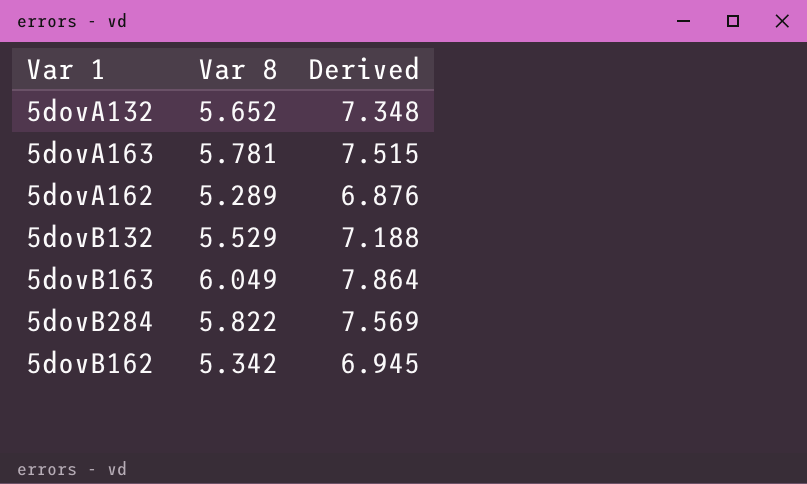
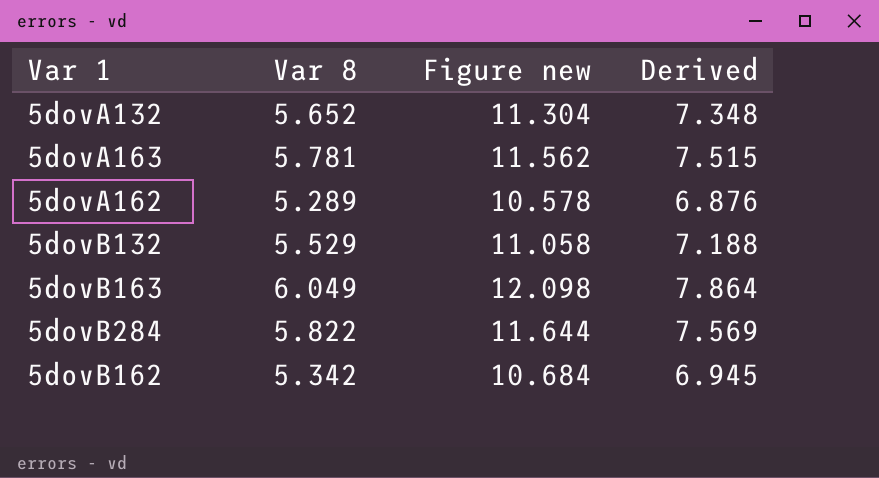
column Figure new | formula: none -> [Var 8] * 2

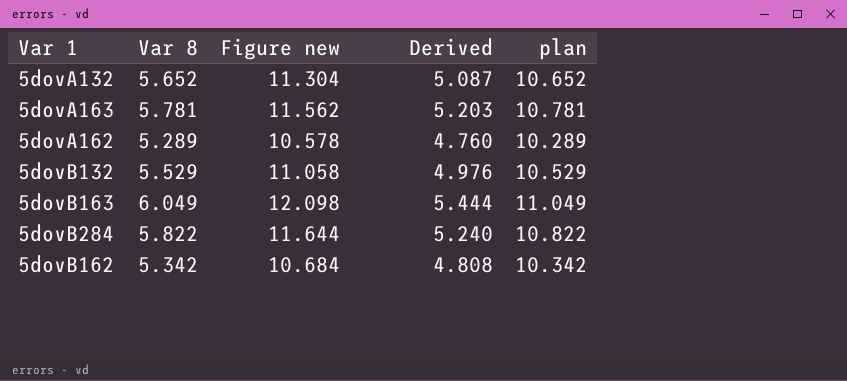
column Derived | formula: [Var 8] * 1.3 -> [Var 8] * 0.9
column plan | formula: none -> [Var 8] + 5

